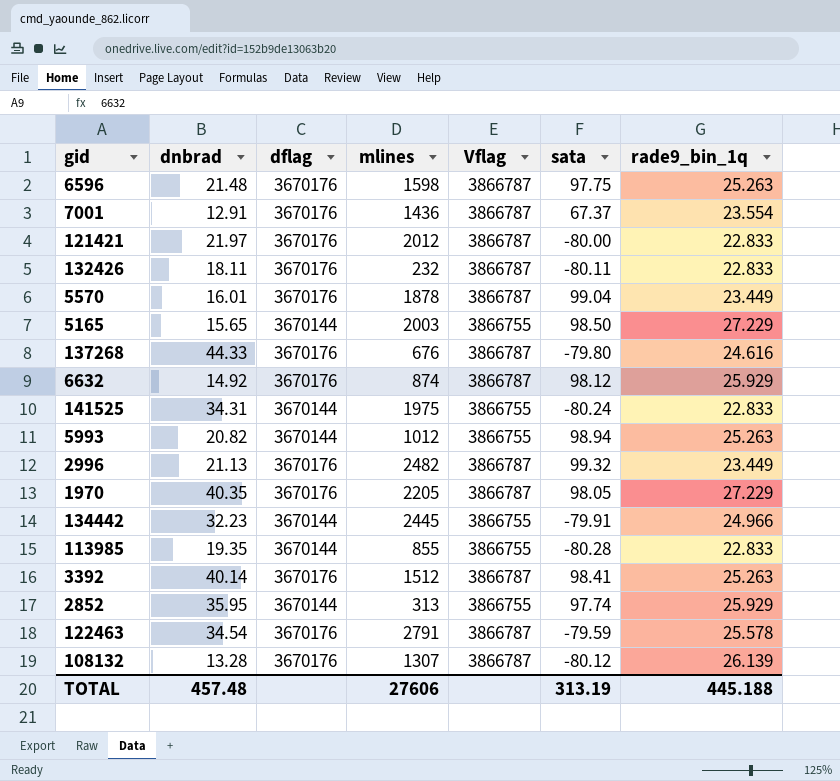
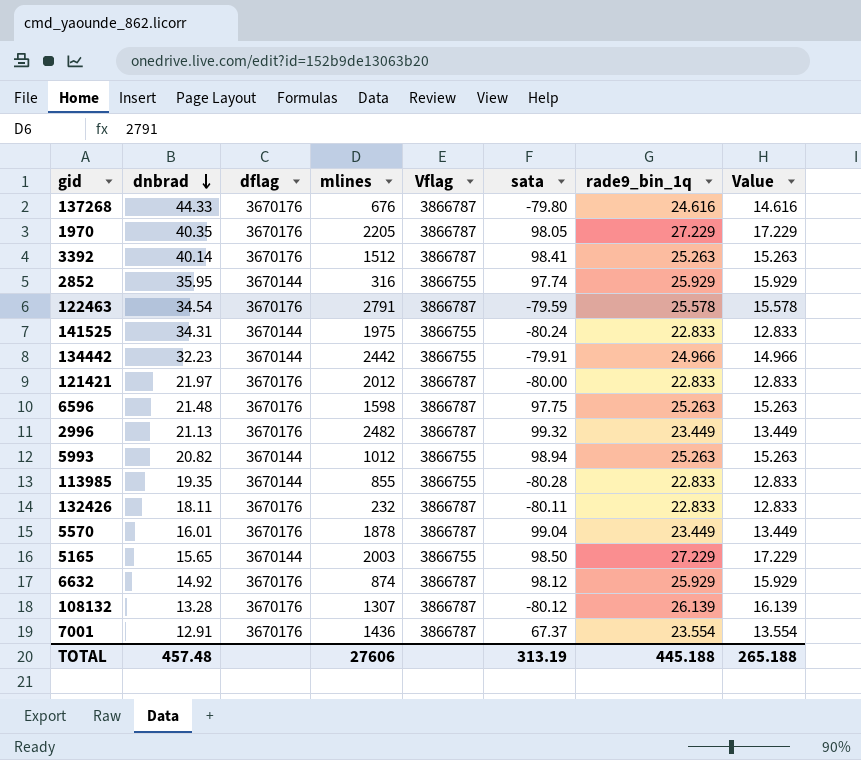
row order: none -> dnbrad descending
column Value | formula: none -> [rade9_bin_1q] - 10
2852 | mlines: 313 -> 316
134442 | mlines: 2445 -> 2442

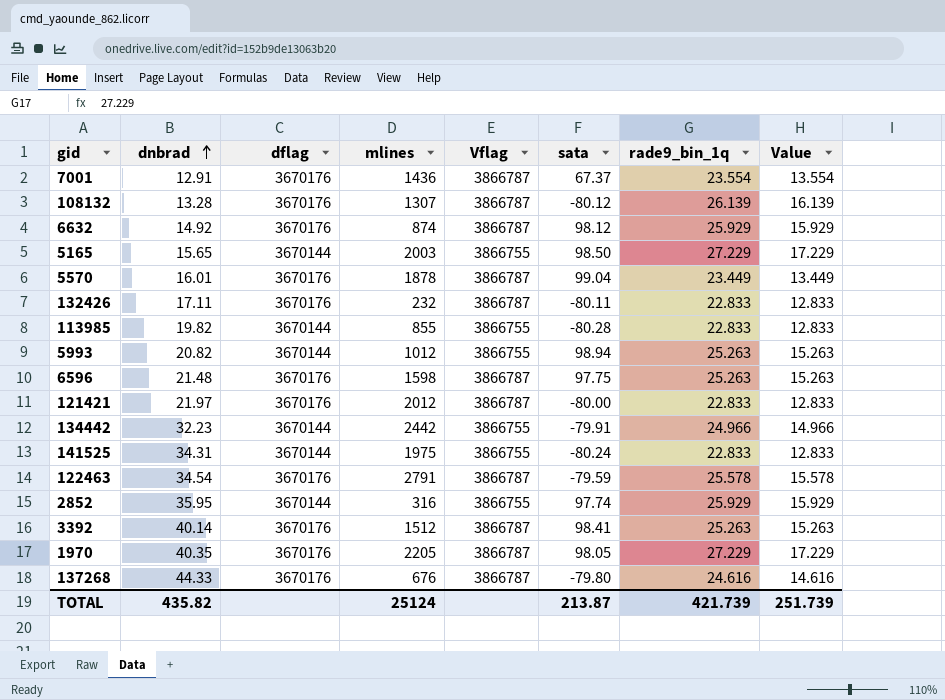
row order: dnbrad descending -> dnbrad ascending
row 2996: 21.13 | 3670176 | 2482 | 3866787 | 99.32 | 23.449 | 13.449 -> none
132426 | dnbrad: 18.11 -> 17.11
113985 | dnbrad: 19.35 -> 19.82
TOTAL | dnbrad: 457.48 -> 435.82
TOTAL | mlines: 27606 -> 25124
TOTAL | sata: 313.19 -> 213.87
TOTAL | rade9_bin_1q: 445.188 -> 421.739
TOTAL | Value: 265.188 -> 251.739

